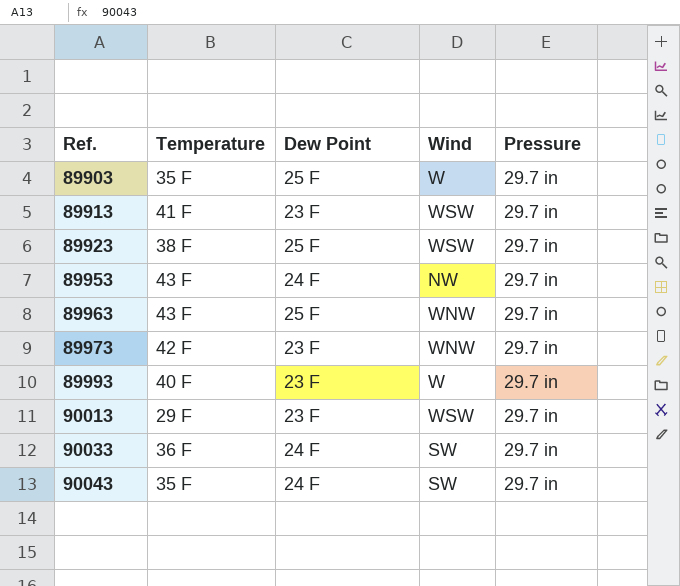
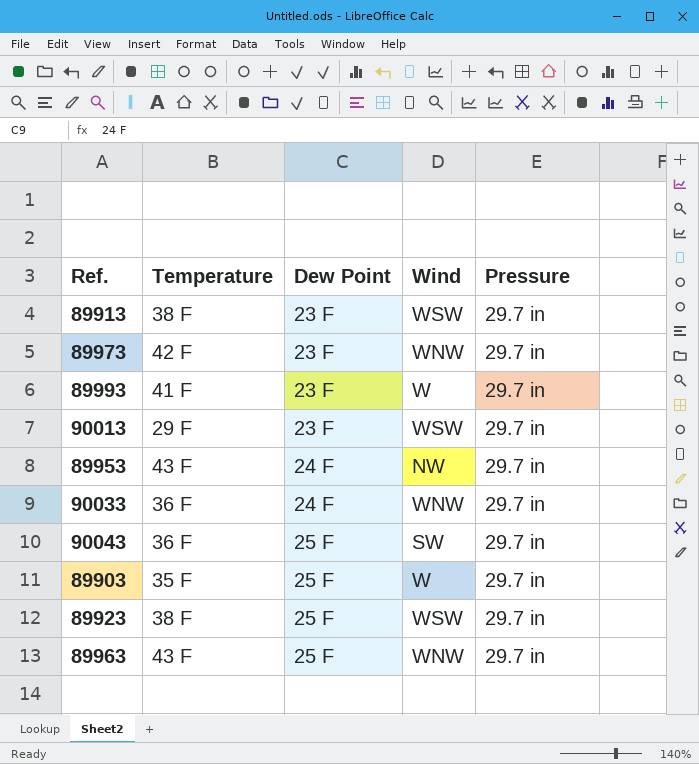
row order: Ref. ascending -> Dew Point ascending
89913 | Temperature: 41 F -> 38 F
89993 | Temperature: 40 F -> 41 F
90033 | Wind: SW -> WNW
90043 | Temperature: 35 F -> 36 F
90043 | Dew Point: 24 F -> 25 F

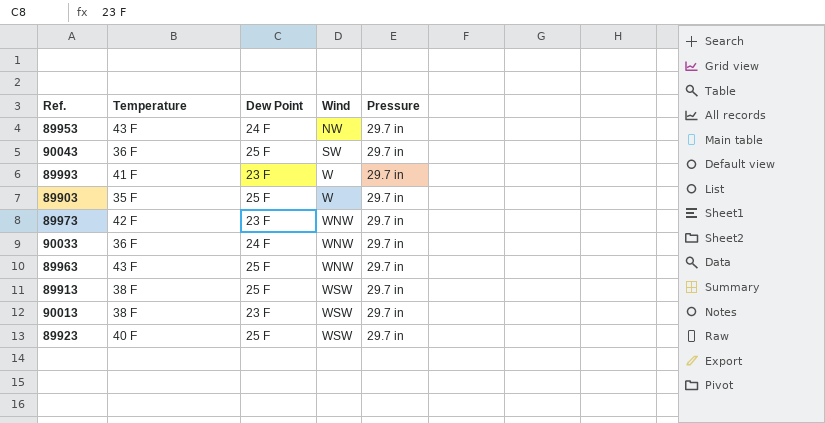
row order: Dew Point ascending -> Wind ascending
89913 | Dew Point: 23 F -> 25 F
90013 | Temperature: 29 F -> 38 F
89923 | Temperature: 38 F -> 40 F

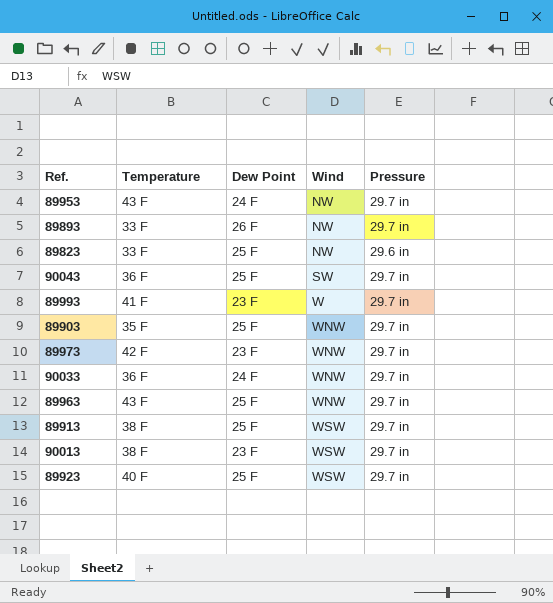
row 89893: none -> 33 F | 26 F | NW | 29.7 in
row 89823: none -> 33 F | 25 F | NW | 29.6 in
89903 | Wind: W -> WNW

